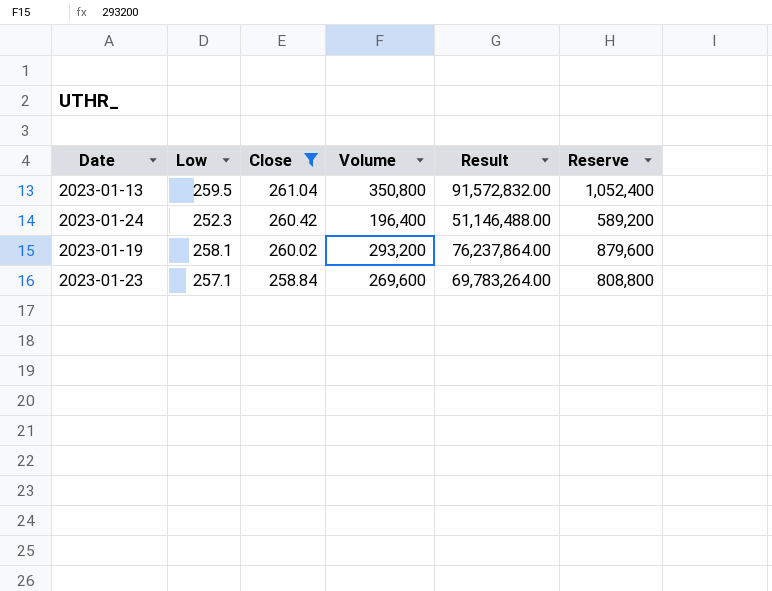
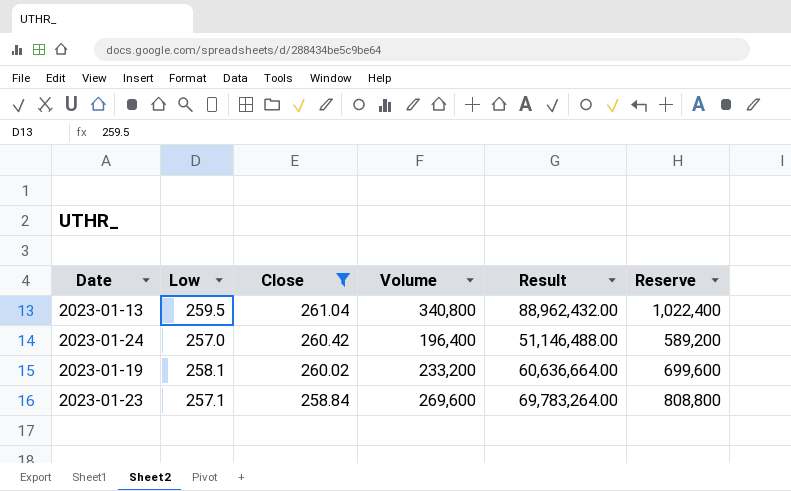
2023-01-13 | Volume: 350,800 -> 340,800
2023-01-13 | Result: 91,572,832.00 -> 88,962,432.00
2023-01-13 | Reserve: 1,052,400 -> 1,022,400
2023-01-24 | Low: 252.3 -> 257.0
2023-01-19 | Volume: 293,200 -> 233,200
2023-01-19 | Result: 76,237,864.00 -> 60,636,664.00
2023-01-19 | Reserve: 879,600 -> 699,600

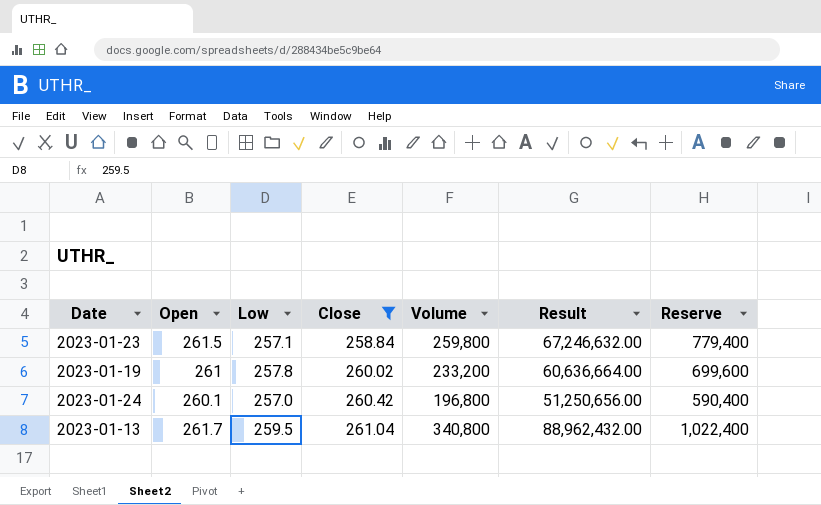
row order: Close descending -> Close ascending
column Open | position: none -> 2
2023-01-23 | Volume: 269,600 -> 259,800
2023-01-23 | Result: 69,783,264.00 -> 67,246,632.00
2023-01-23 | Reserve: 808,800 -> 779,400
2023-01-19 | Low: 258.1 -> 257.8
2023-01-24 | Volume: 196,400 -> 196,800
2023-01-24 | Result: 51,146,488.00 -> 51,250,656.00
2023-01-24 | Reserve: 589,200 -> 590,400

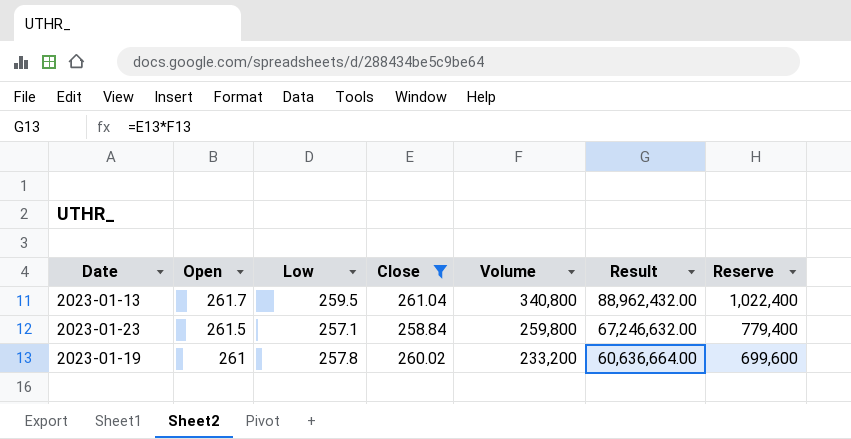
row order: Close ascending -> Open descending
row 2023-01-24: 260.1 | 257.0 | 260.42 | 196,800 | 51,250,656.00 | 590,400 -> none

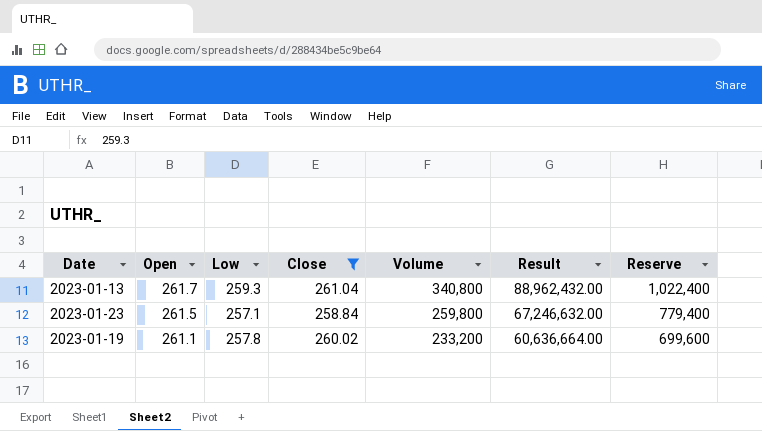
2023-01-13 | Low: 259.5 -> 259.3
2023-01-19 | Open: 261 -> 261.1

